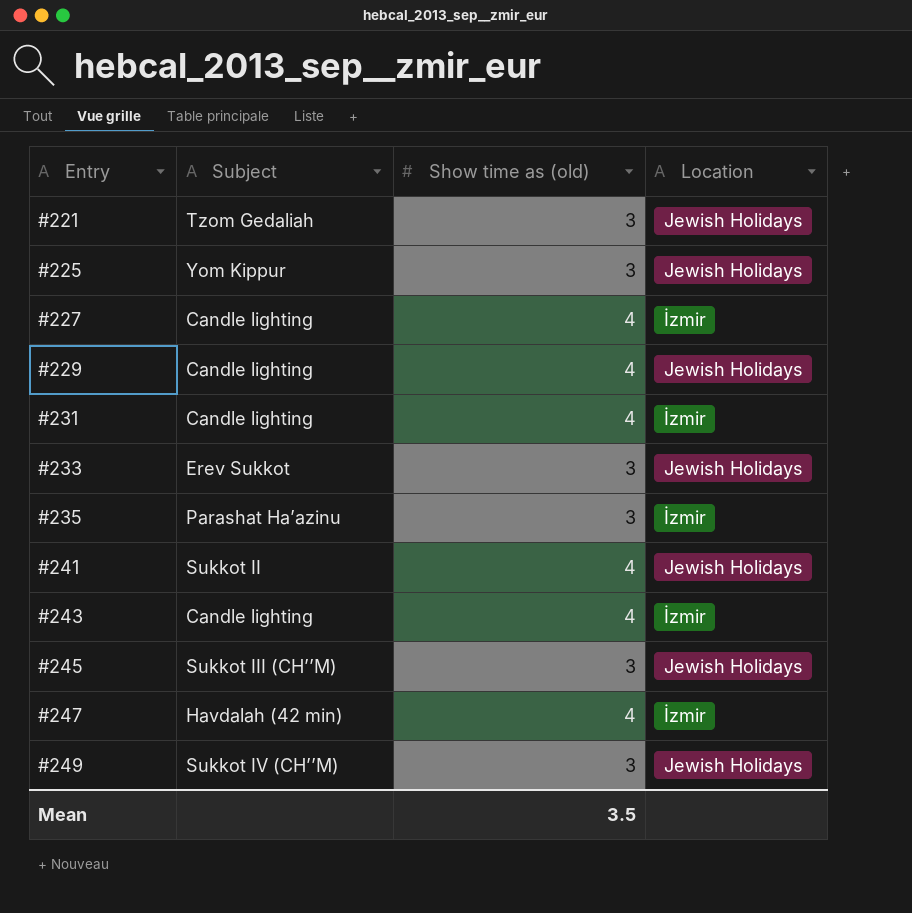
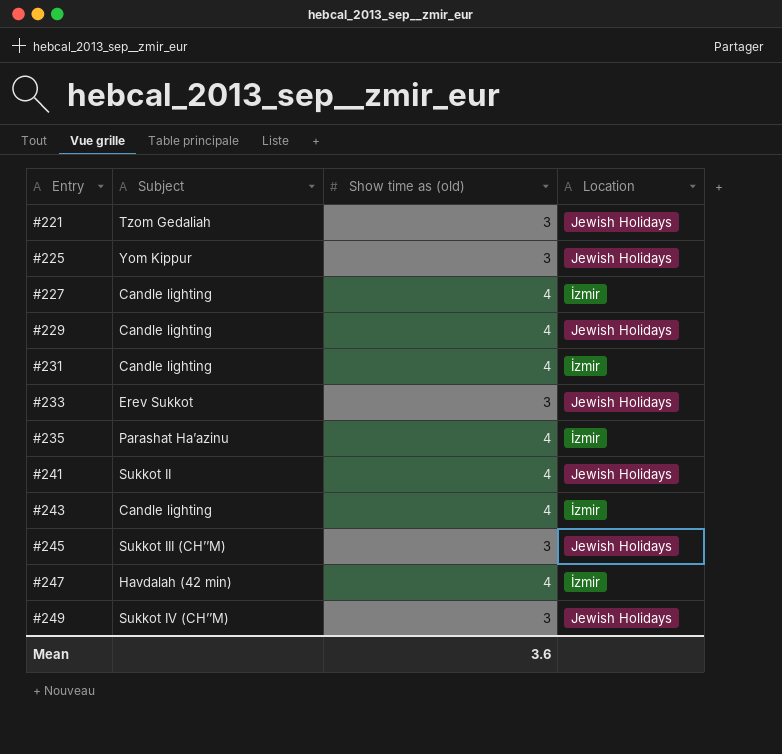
#235 | Show time as (old): 3 -> 4
Mean | Show time as (old): 3.5 -> 3.6

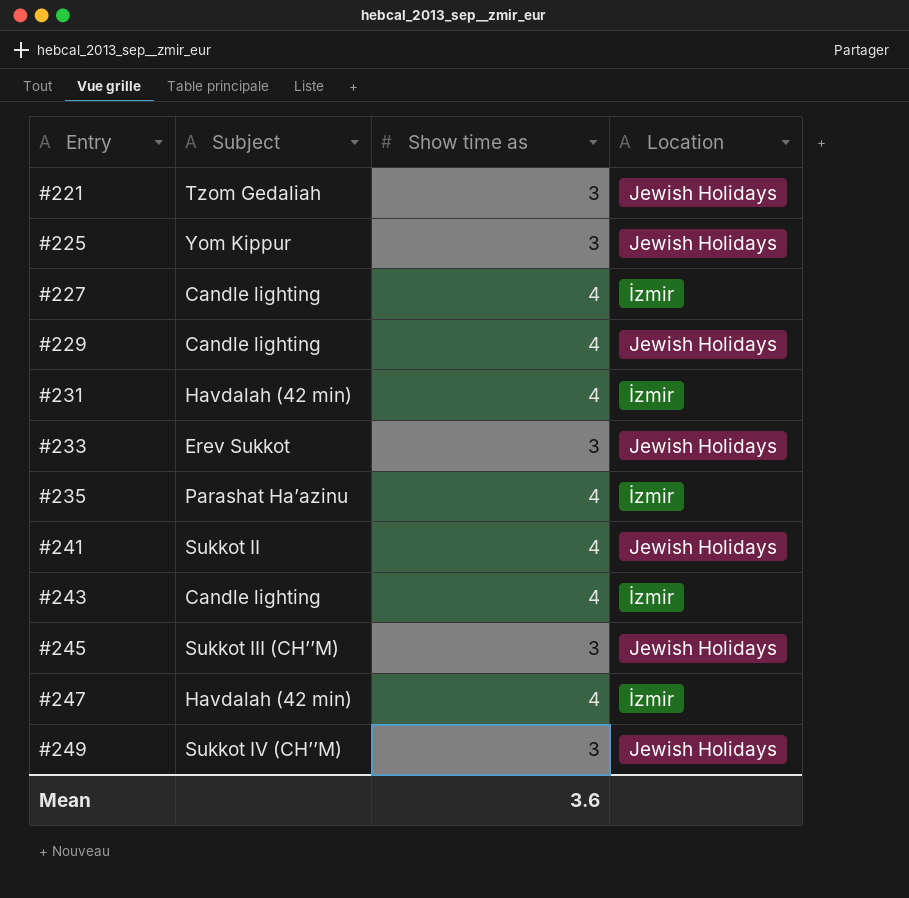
column name: Show time as (old) -> Show time as
#231 | Subject: Candle lighting -> Havdalah (42 min)

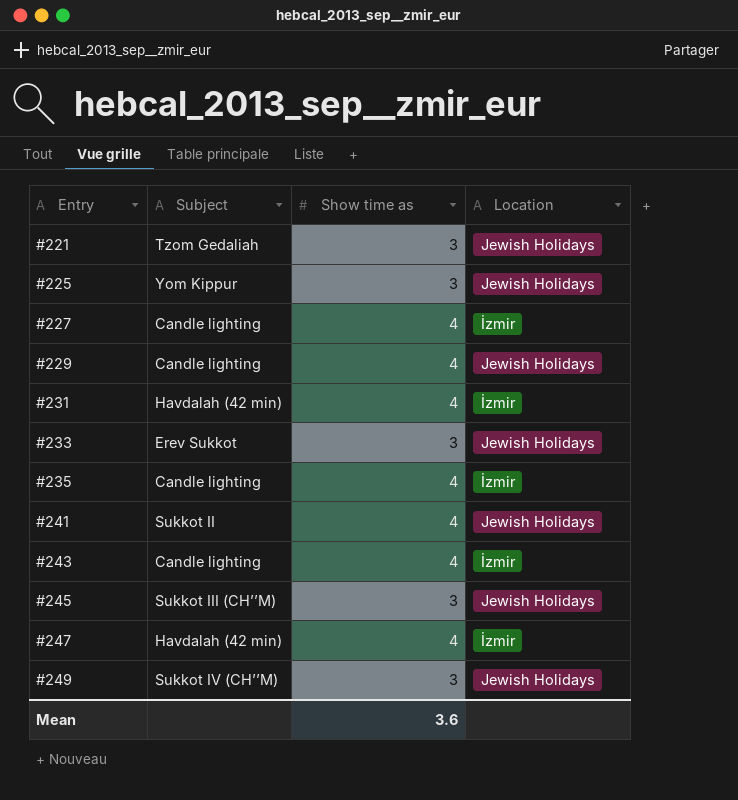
#235 | Subject: Parashat Ha’azinu -> Candle lighting

